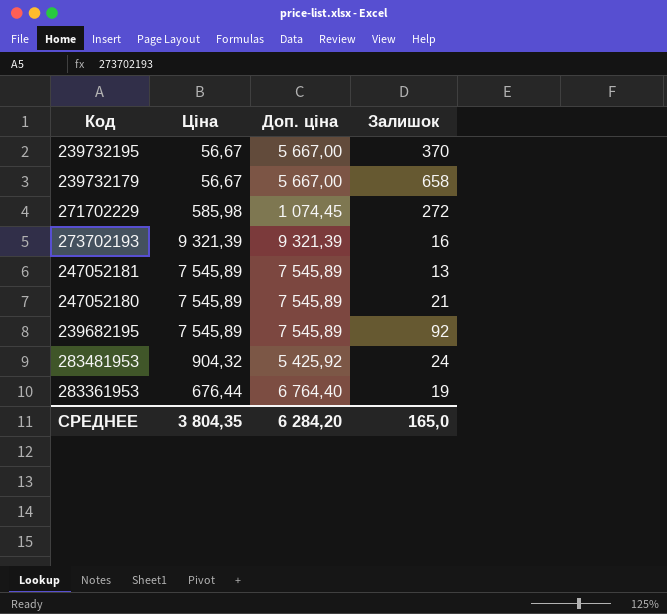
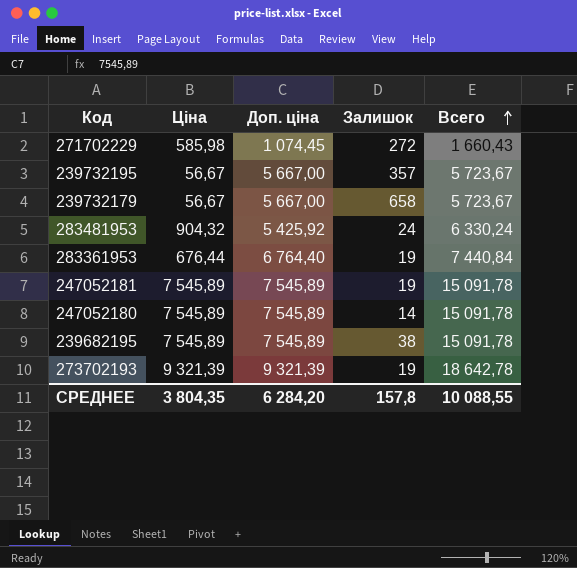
row order: none -> Всего ascending
column Всего | formula: none -> [Ціна] + [Доп. ціна]
239732195 | Залишок: 370 -> 357
247052181 | Залишок: 13 -> 19
247052180 | Залишок: 21 -> 14
239682195 | Залишок: 92 -> 38
273702193 | Залишок: 16 -> 19
СРЕДНЕЕ | Залишок: 165,0 -> 157,8

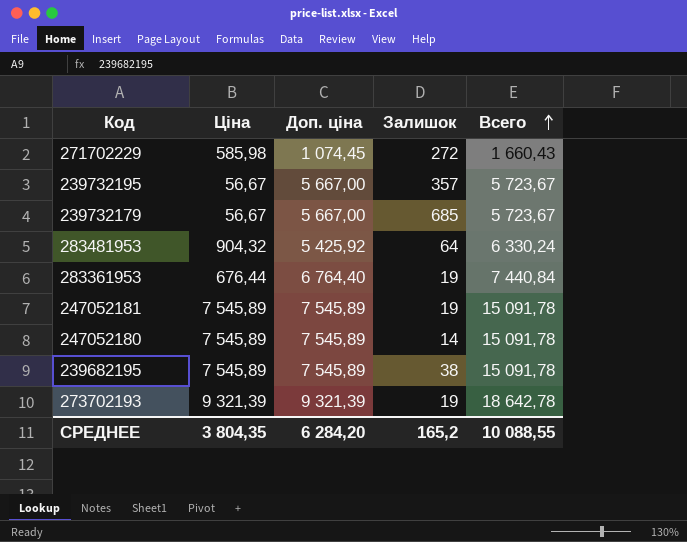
239732179 | Залишок: 658 -> 685
283481953 | Залишок: 24 -> 64
СРЕДНЕЕ | Залишок: 157,8 -> 165,2

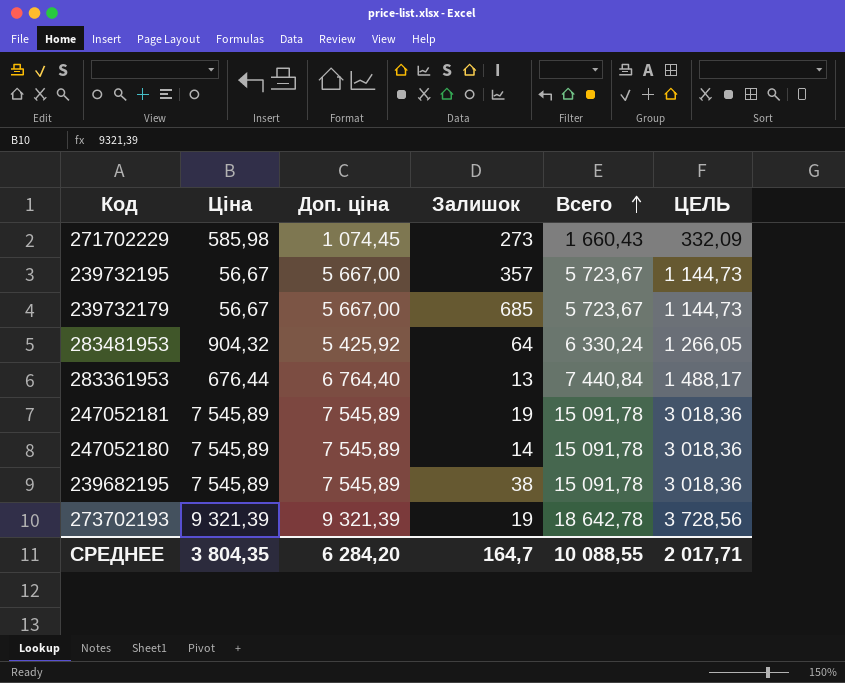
column ЦЕЛЬ | formula: none -> [Всего] * 0,2
271702229 | Залишок: 272 -> 273
283361953 | Залишок: 19 -> 13
СРЕДНЕЕ | Залишок: 165,2 -> 164,7

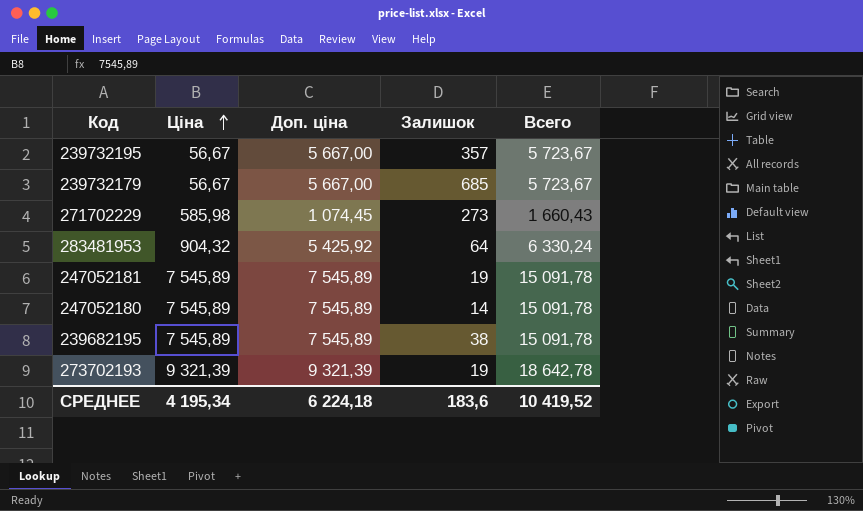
row order: Всего ascending -> Ціна ascending
column ЦЕЛЬ | formula: [Всего] * 0,2 -> none
row 283361953: 676,44 | 6 764,40 | 13 | 7 440,84 | 1 488,17 -> none
СРЕДНЕЕ | Ціна: 3 804,35 -> 4 195,34
СРЕДНЕЕ | Доп. ціна: 6 284,20 -> 6 224,18
СРЕДНЕЕ | Залишок: 164,7 -> 183,6
СРЕДНЕЕ | Всего: 10 088,55 -> 10 419,52

